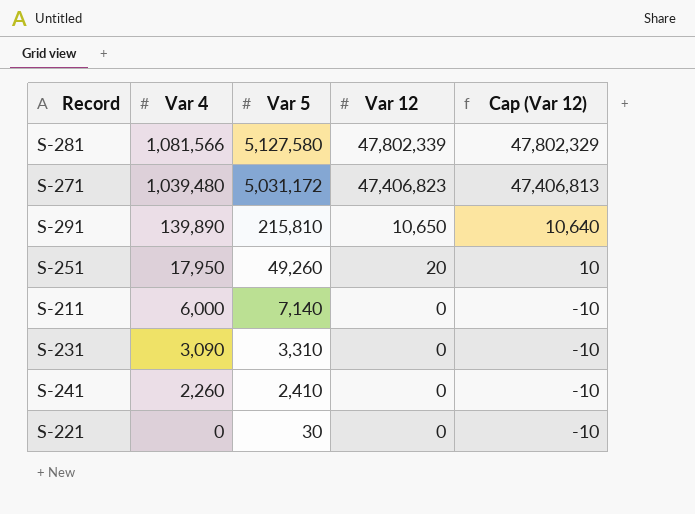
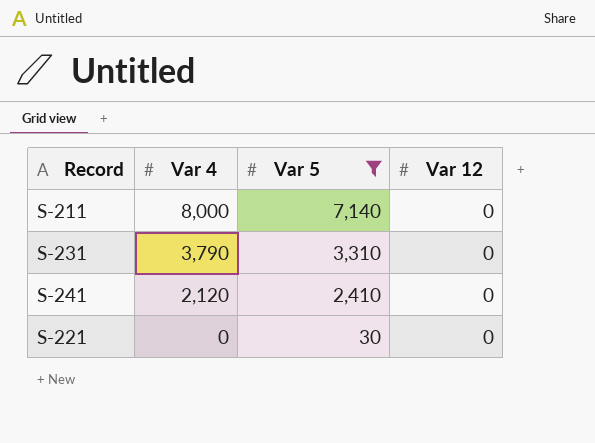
filter: none -> Var 5 <= 7,140
column Cap (Var 12) | formula: [Var 12] - 10 -> none
S-211 | Var 4: 6,000 -> 8,000
S-231 | Var 4: 3,090 -> 3,790
S-241 | Var 4: 2,260 -> 2,120

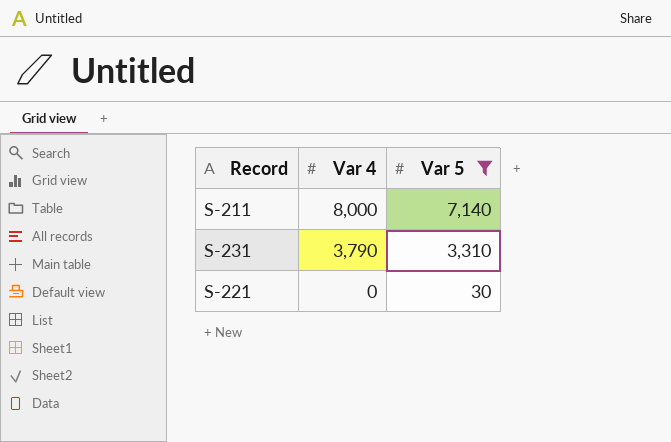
column Var 12 | position: 4 -> none
row S-241: 2,120 | 2,410 | 0 -> none

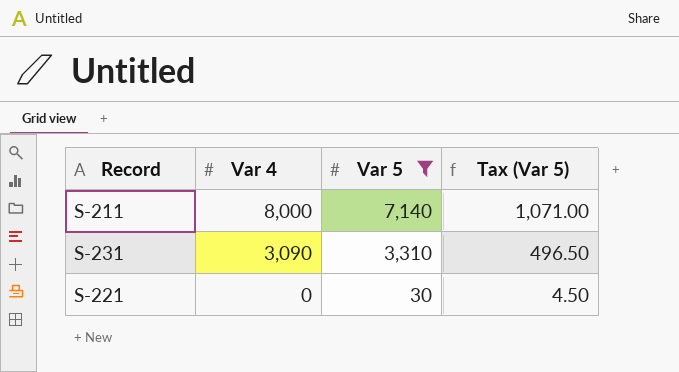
column Tax (Var 5) | formula: none -> [Var 5] * 0.15
S-231 | Var 4: 3,790 -> 3,090

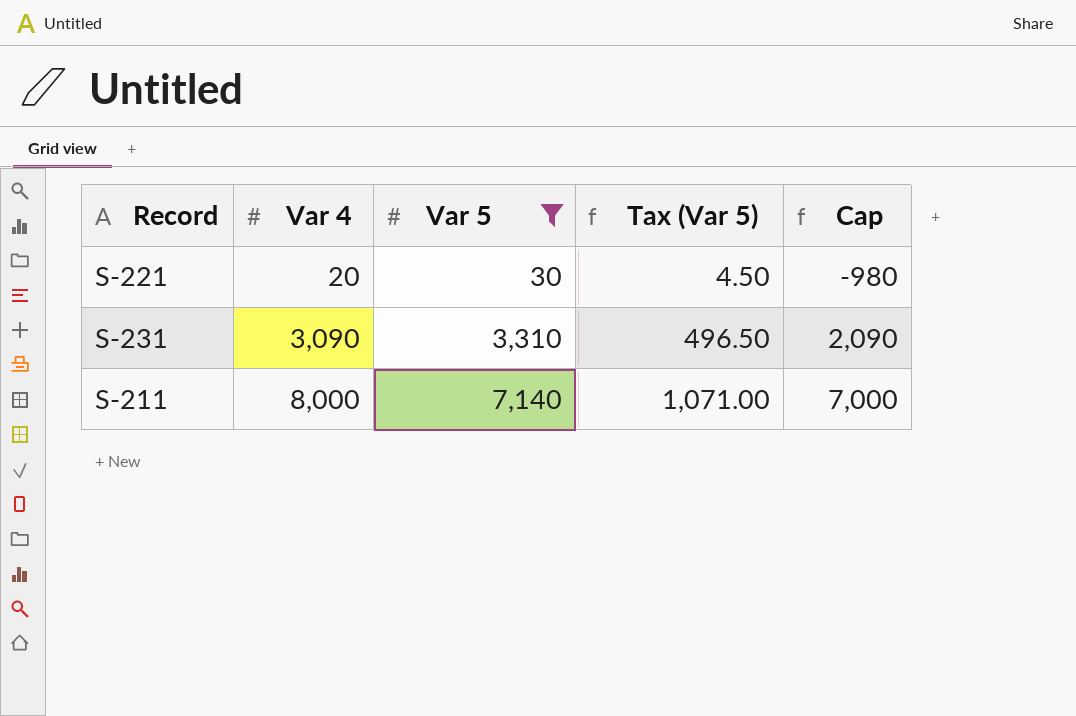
row order: Var 4 descending -> Var 4 ascending
column Cap | formula: none -> [Var 4] - 1000
S-221 | Var 4: 0 -> 20

